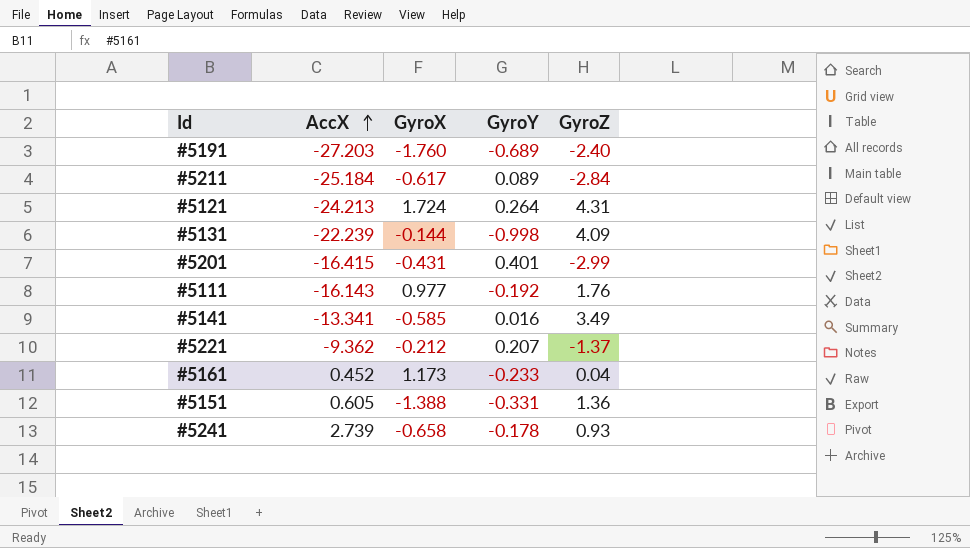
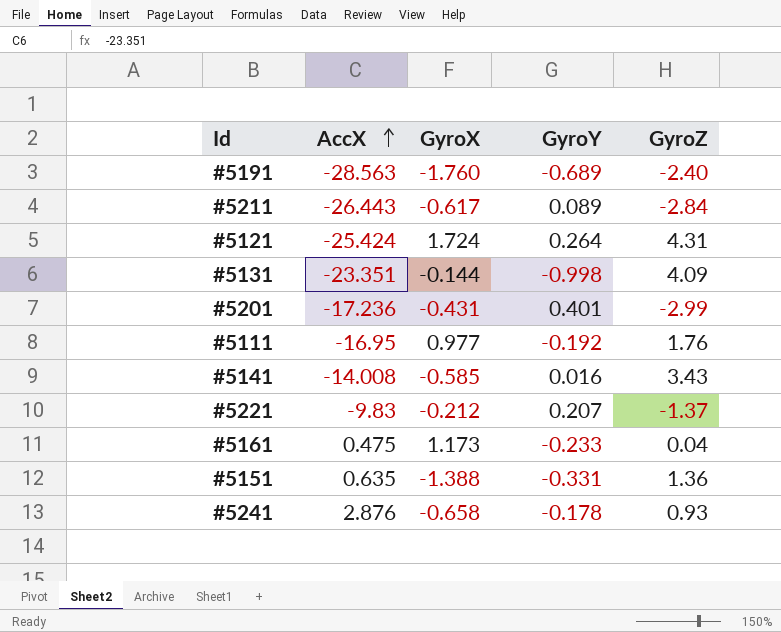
#5191 | AccX: -27.203 -> -28.563
#5211 | AccX: -25.184 -> -26.443
#5121 | AccX: -24.213 -> -25.424
#5131 | AccX: -22.239 -> -23.351
#5201 | AccX: -16.415 -> -17.236
#5111 | AccX: -16.143 -> -16.95
#5141 | AccX: -13.341 -> -14.008
#5141 | GyroZ: 3.49 -> 3.43
#5221 | AccX: -9.362 -> -9.83
#5161 | AccX: 0.452 -> 0.475
#5151 | AccX: 0.605 -> 0.635
#5241 | AccX: 2.739 -> 2.876

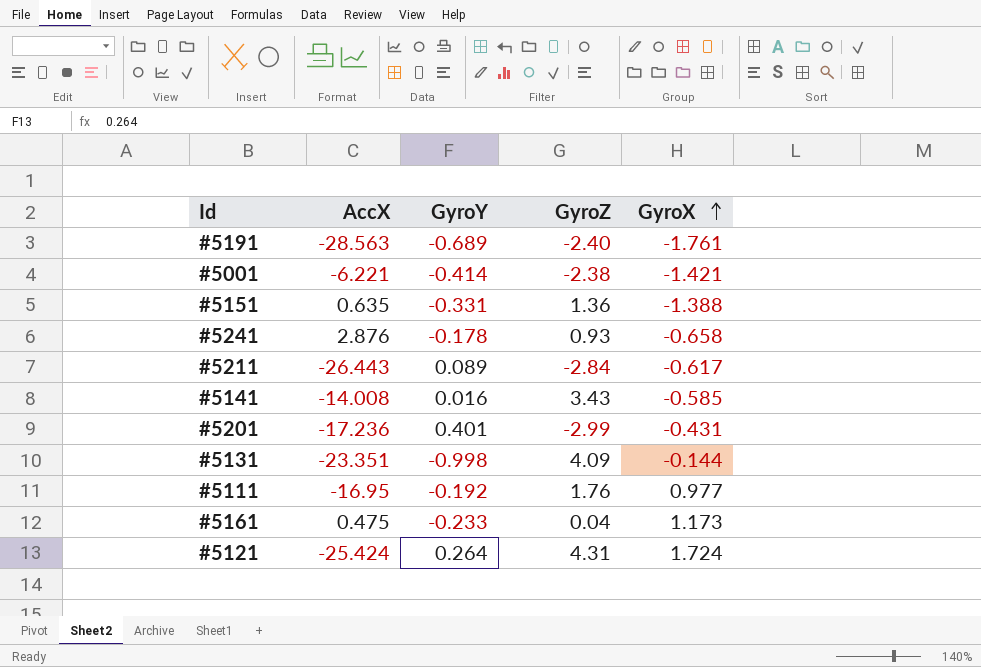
row order: AccX ascending -> GyroX ascending
column GyroX | position: 3 -> 5
row #5221: -9.83 | -0.212 | 0.207 | -1.37 -> none
#5191 | GyroX: -1.760 -> -1.761
row #5001: none -> -6.221 | -0.414 | -2.38 | -1.421

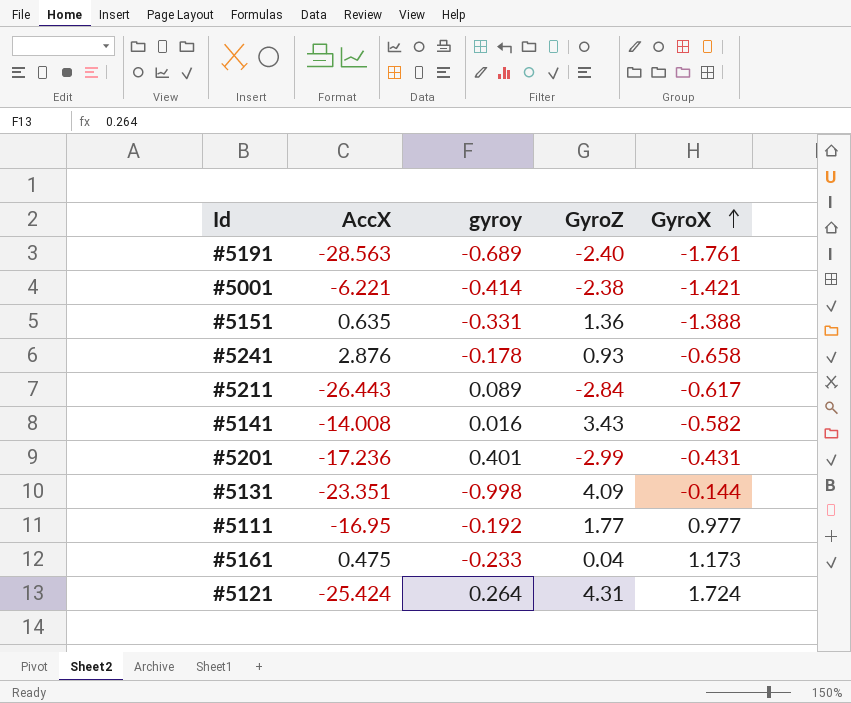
column name: GyroY -> gyroy
#5141 | GyroX: -0.585 -> -0.582
#5111 | GyroZ: 1.76 -> 1.77

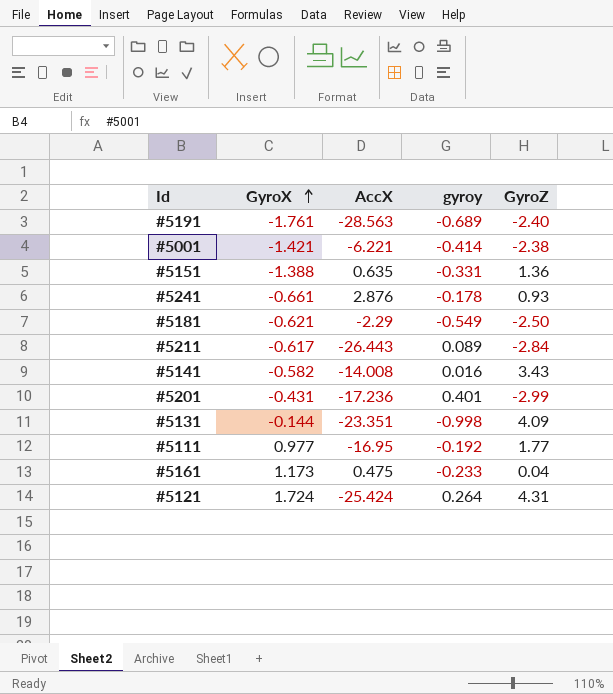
column GyroX | position: 5 -> 2
#5241 | GyroX: -0.658 -> -0.661
row #5181: none -> -0.621 | -2.29 | -0.549 | -2.50

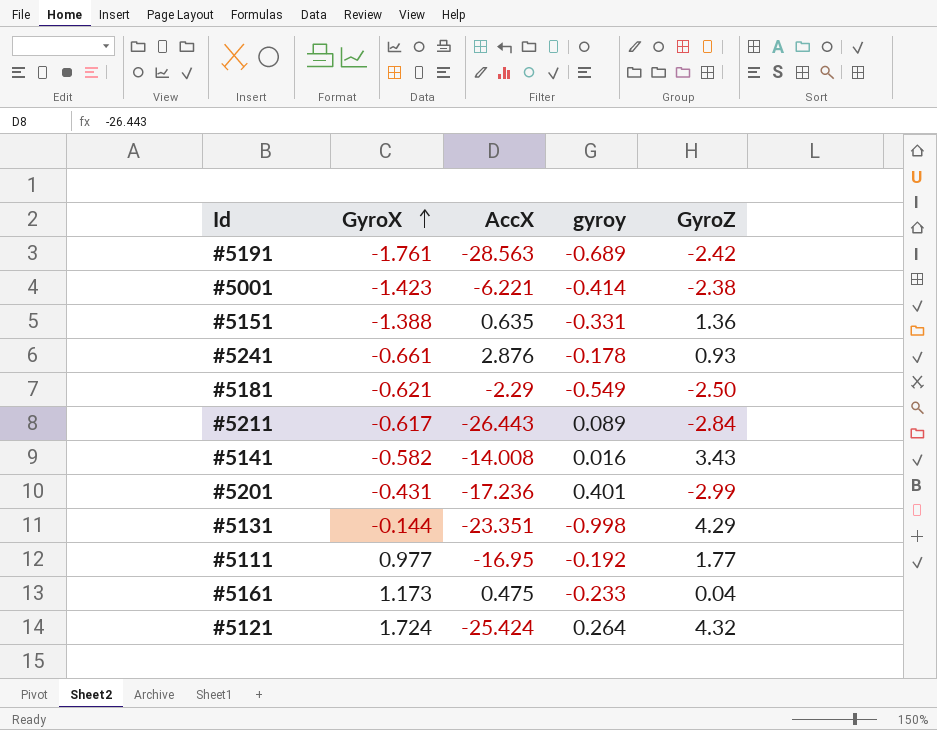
#5191 | GyroZ: -2.40 -> -2.42
#5001 | GyroX: -1.421 -> -1.423
#5131 | GyroZ: 4.09 -> 4.29
#5121 | GyroZ: 4.31 -> 4.32

